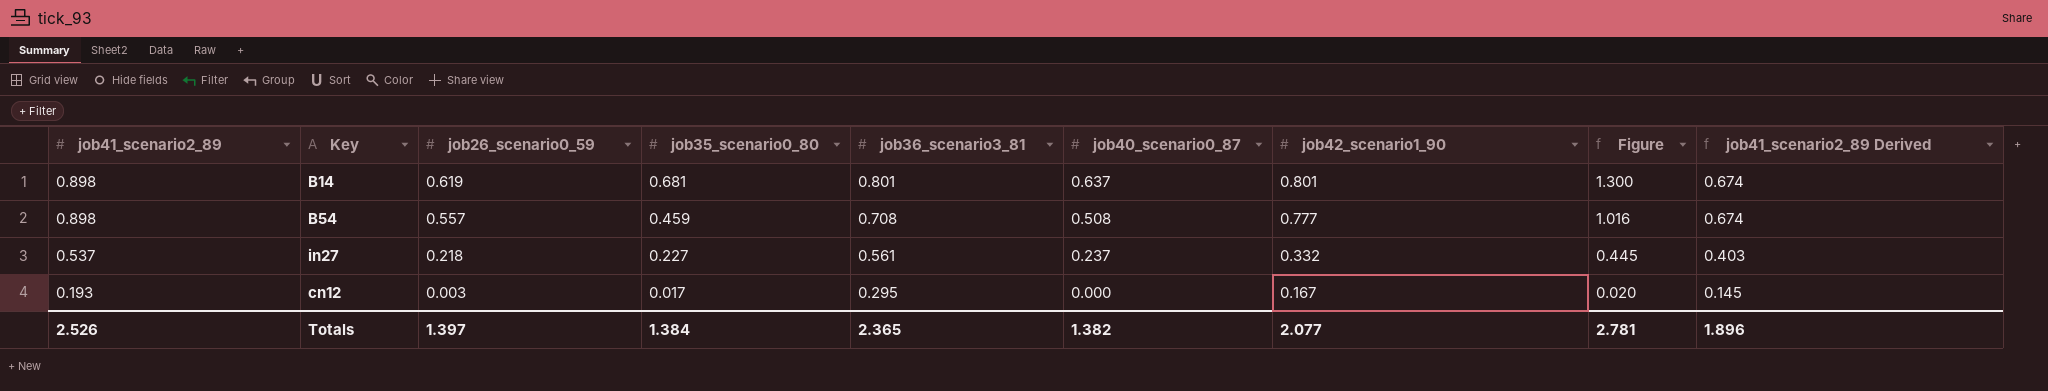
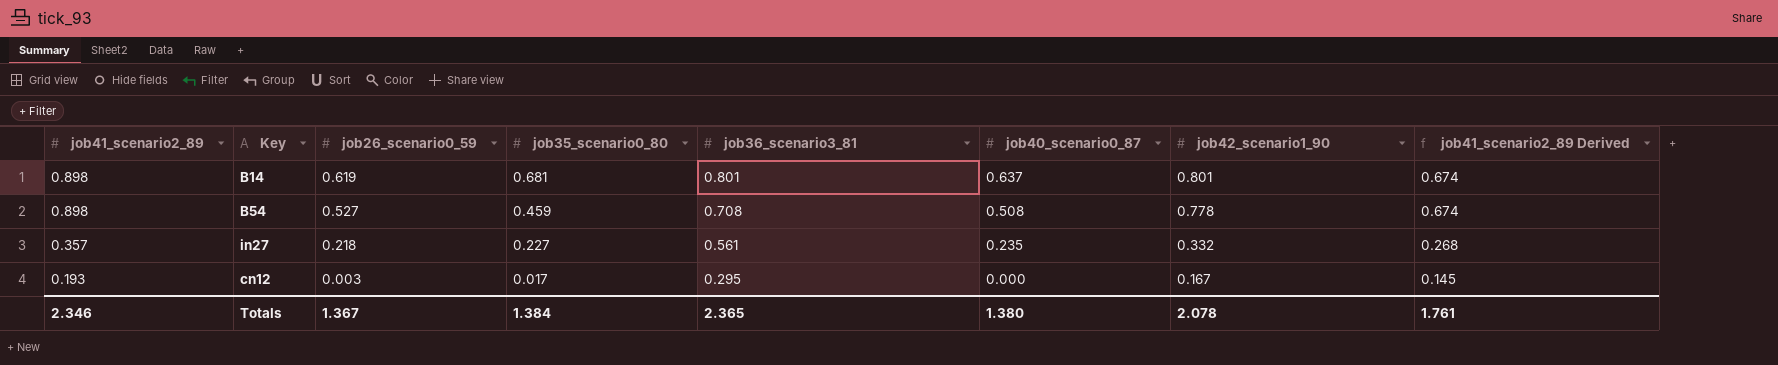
column Figure | formula: [job26_scenario0_59] + [job35_scenario0_80] -> none
B54 | job26_scenario0_59: 0.557 -> 0.527
B54 | job42_scenario1_90: 0.777 -> 0.778
in27 | job41_scenario2_89: 0.537 -> 0.357
in27 | job40_scenario0_87: 0.237 -> 0.235
in27 | job41_scenario2_89 Derived: 0.403 -> 0.268
Totals | job41_scenario2_89: 2.526 -> 2.346
Totals | job26_scenario0_59: 1.397 -> 1.367
Totals | job40_scenario0_87: 1.382 -> 1.380
Totals | job42_scenario1_90: 2.077 -> 2.078
Totals | job41_scenario2_89 Derived: 1.896 -> 1.761

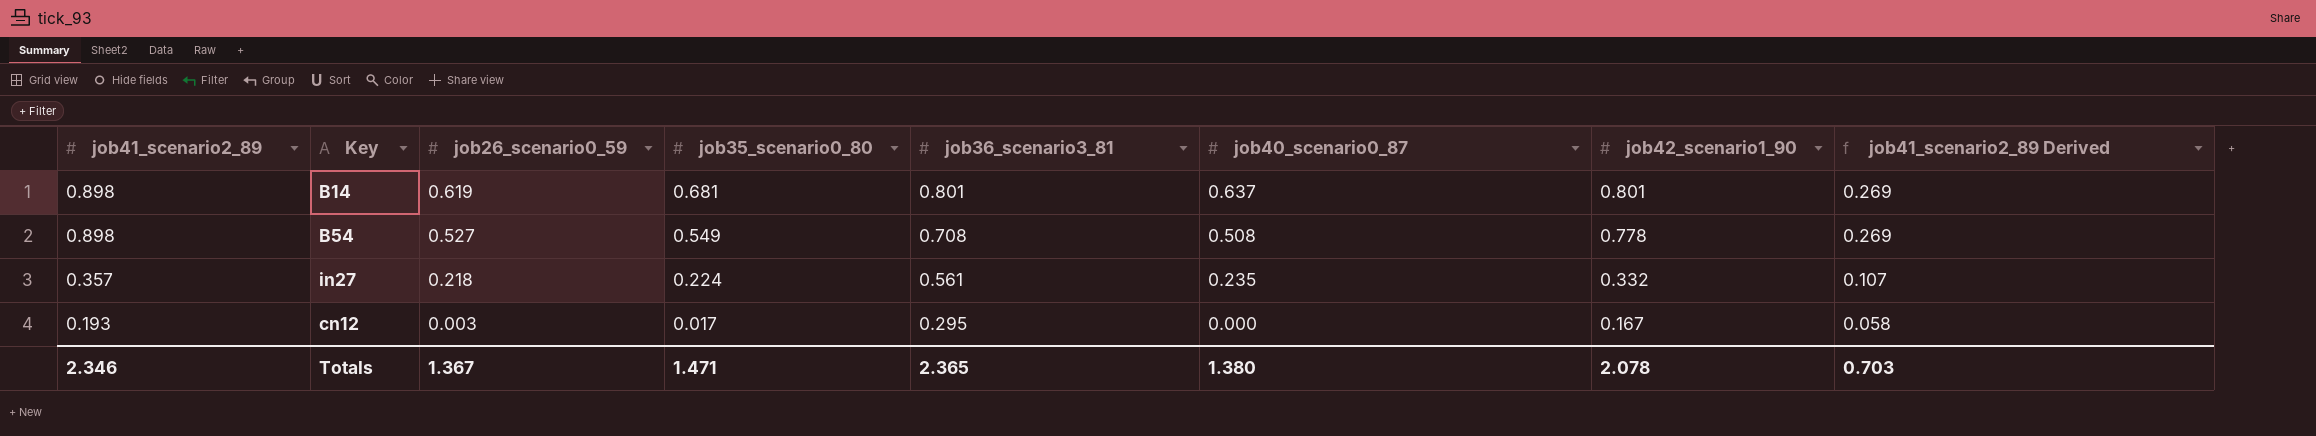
column job41_scenario2_89 Derived | formula: [job41_scenario2_89] * 0.75 -> [job41_scenario2_89] * 0.3
B54 | job35_scenario0_80: 0.459 -> 0.549
in27 | job35_scenario0_80: 0.227 -> 0.224
Totals | job35_scenario0_80: 1.384 -> 1.471
Totals | job41_scenario2_89 Derived: 1.761 -> 0.703

